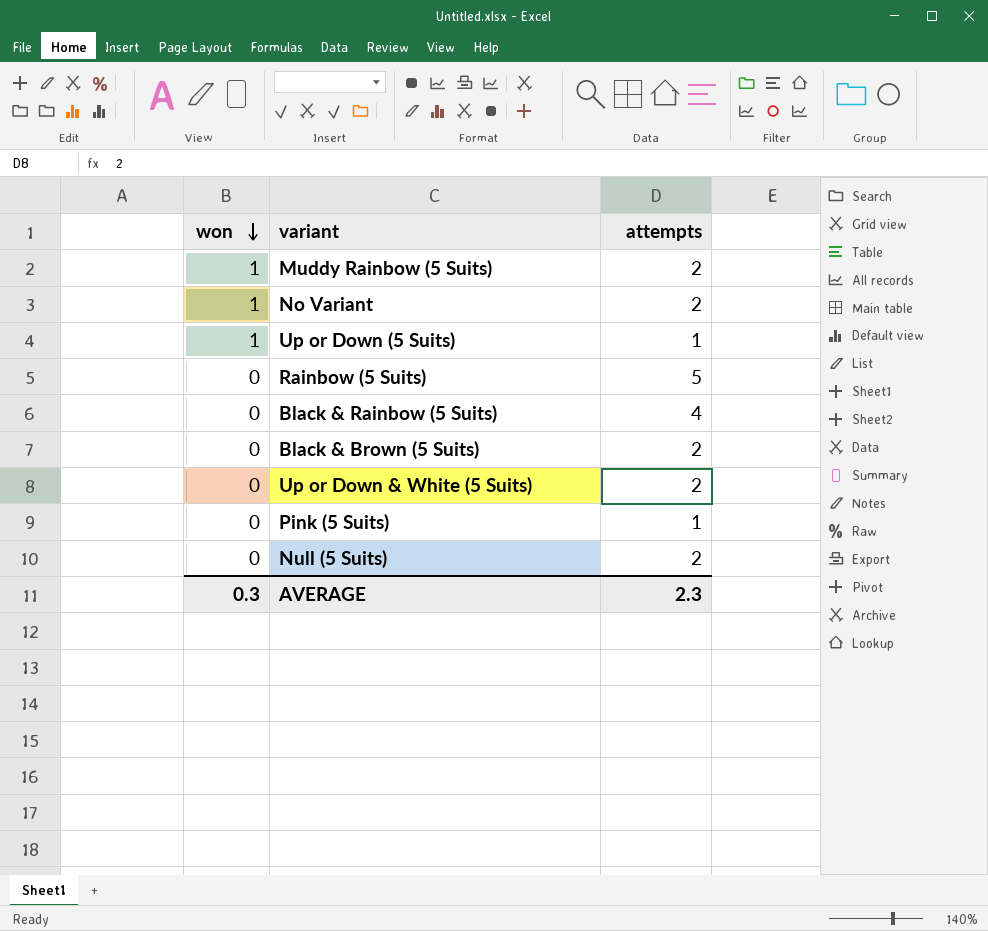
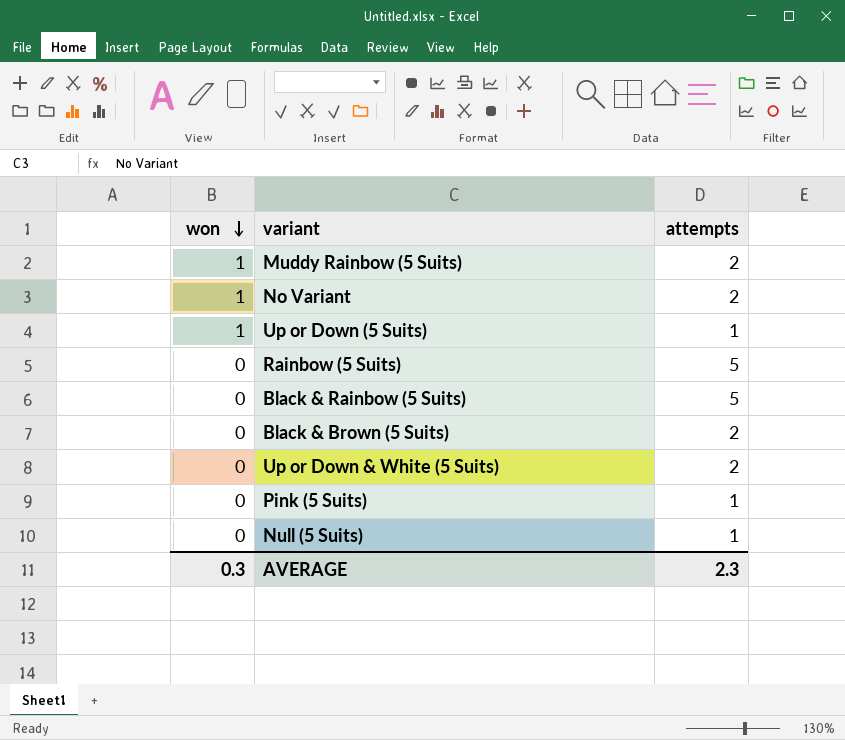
Black & Rainbow (5 Suits) | attempts: 4 -> 5
Null (5 Suits) | attempts: 2 -> 1

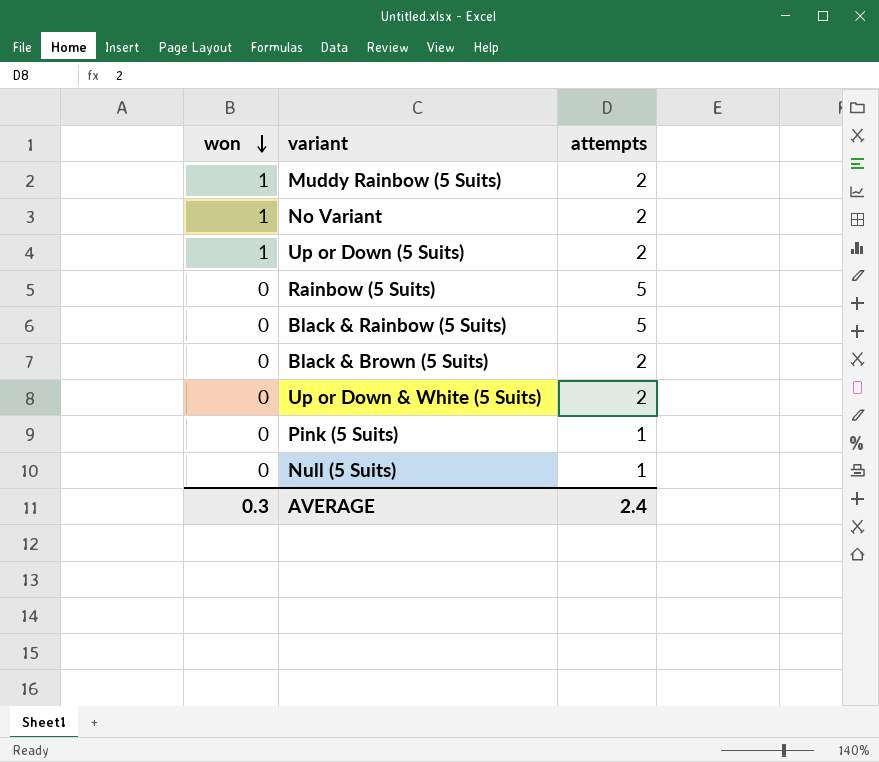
Up or Down (5 Suits) | attempts: 1 -> 2
AVERAGE | attempts: 2.3 -> 2.4

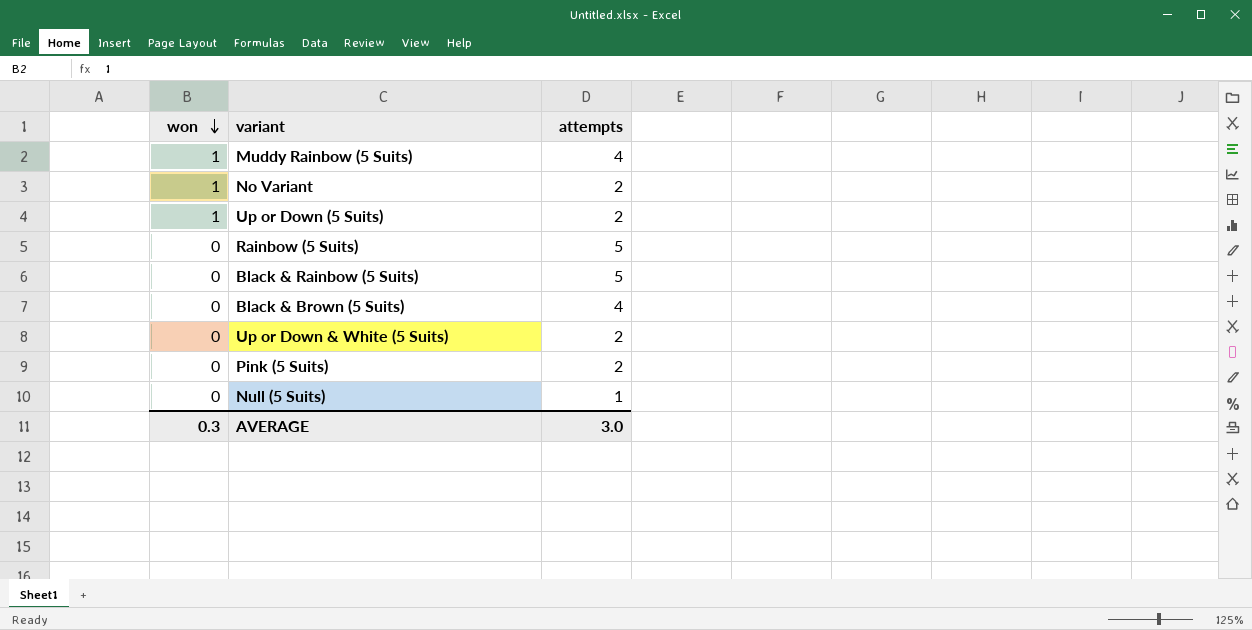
Muddy Rainbow (5 Suits) | attempts: 2 -> 4
Black & Brown (5 Suits) | attempts: 2 -> 4
Pink (5 Suits) | attempts: 1 -> 2
AVERAGE | attempts: 2.4 -> 3.0

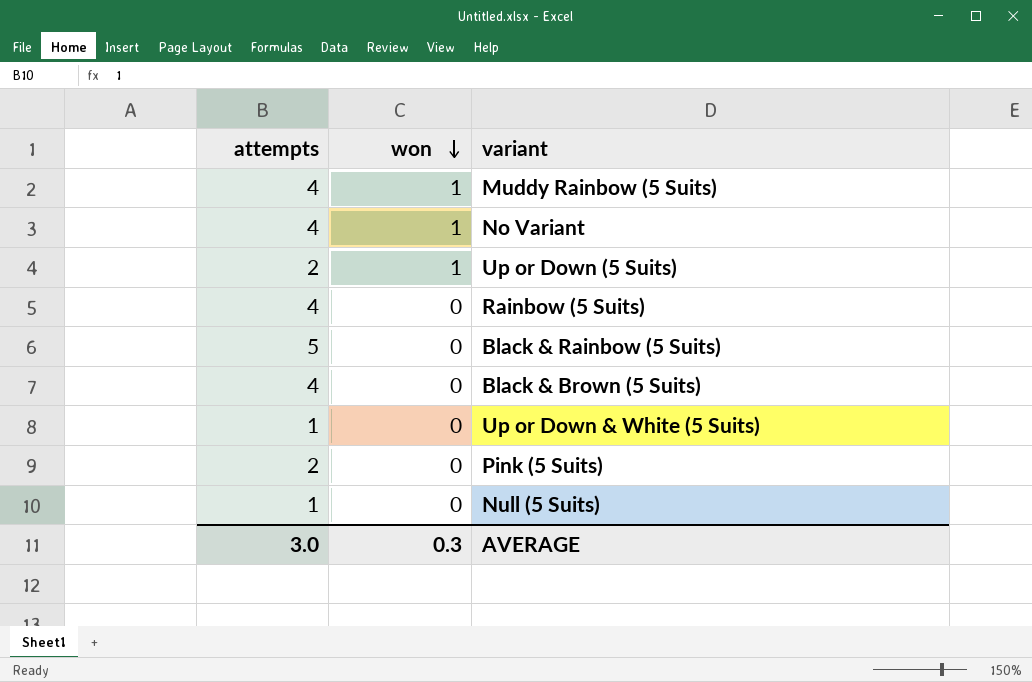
column attempts | position: 3 -> 1
No Variant | attempts: 2 -> 4
Rainbow (5 Suits) | attempts: 5 -> 4
Up or Down & White (5 Suits) | attempts: 2 -> 1

